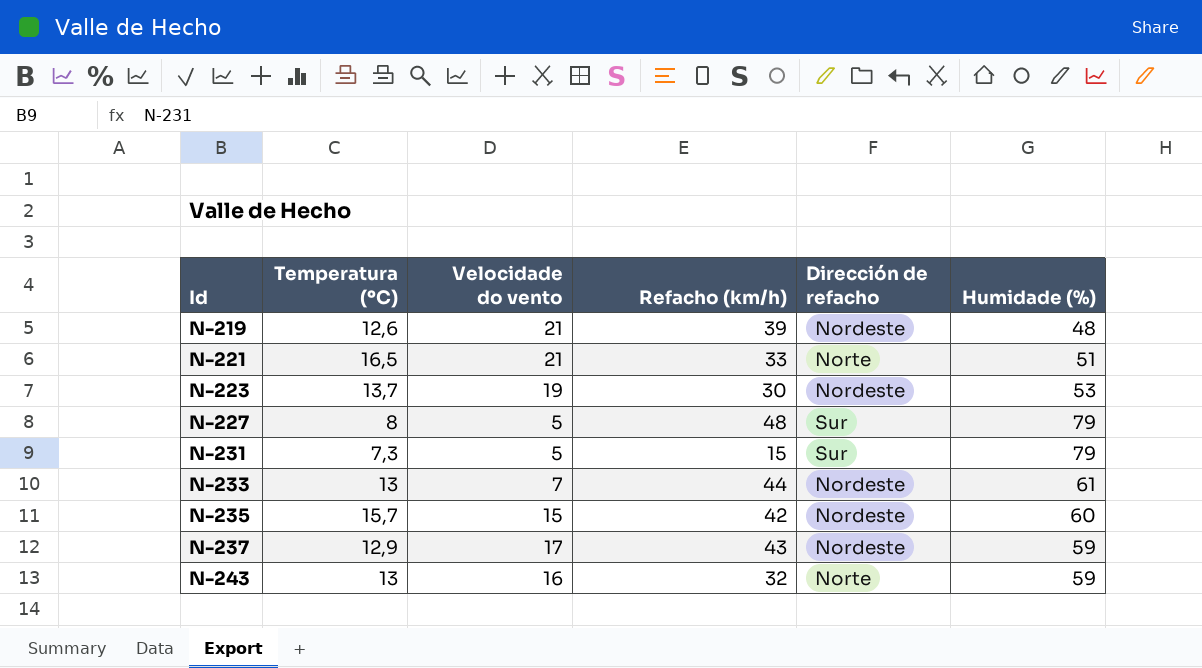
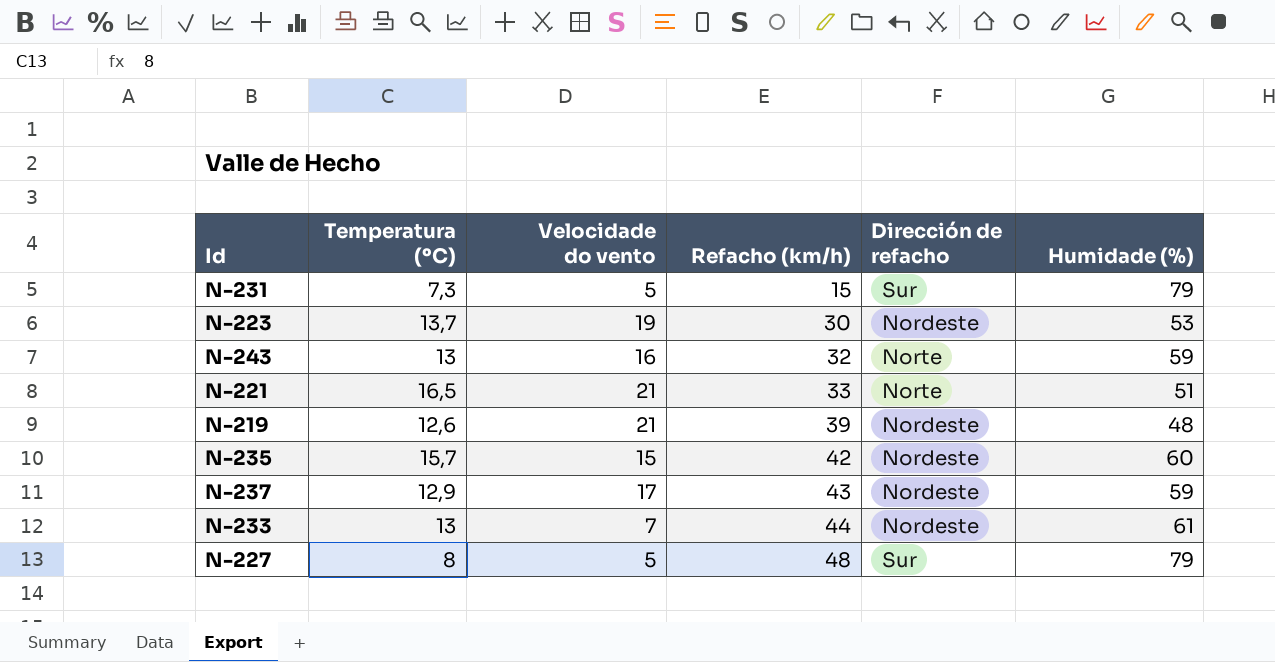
row order: Id ascending -> Refacho (km/h) ascending

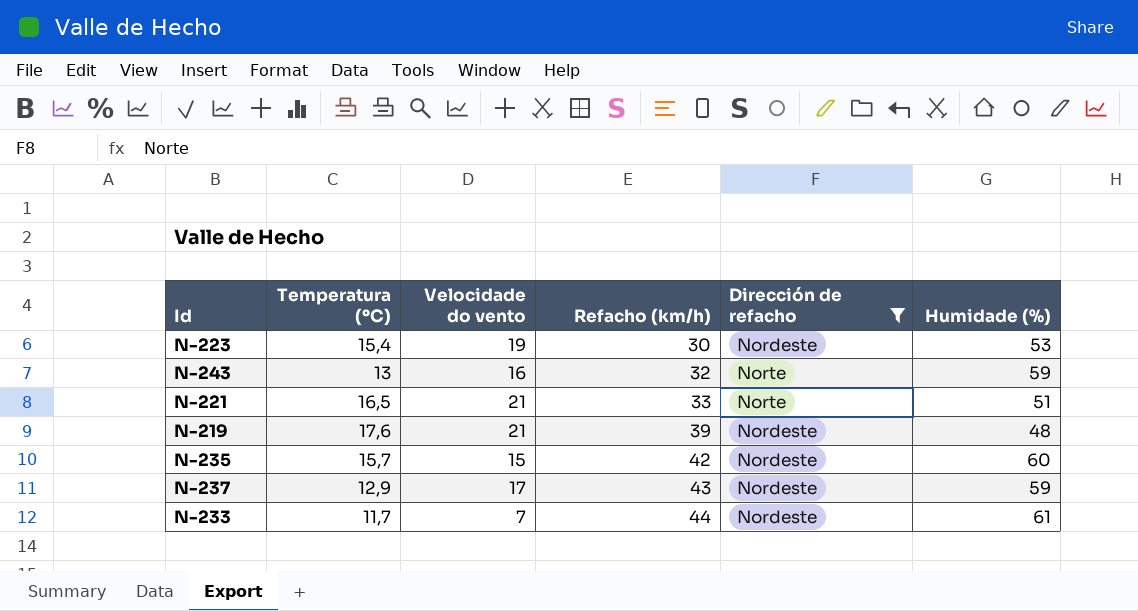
filter: none -> Dirección de refacho != Sur
N-223 | Temperatura (ºC): 13,7 -> 15,4
N-219 | Temperatura (ºC): 12,6 -> 17,6
N-233 | Temperatura (ºC): 13 -> 11,7

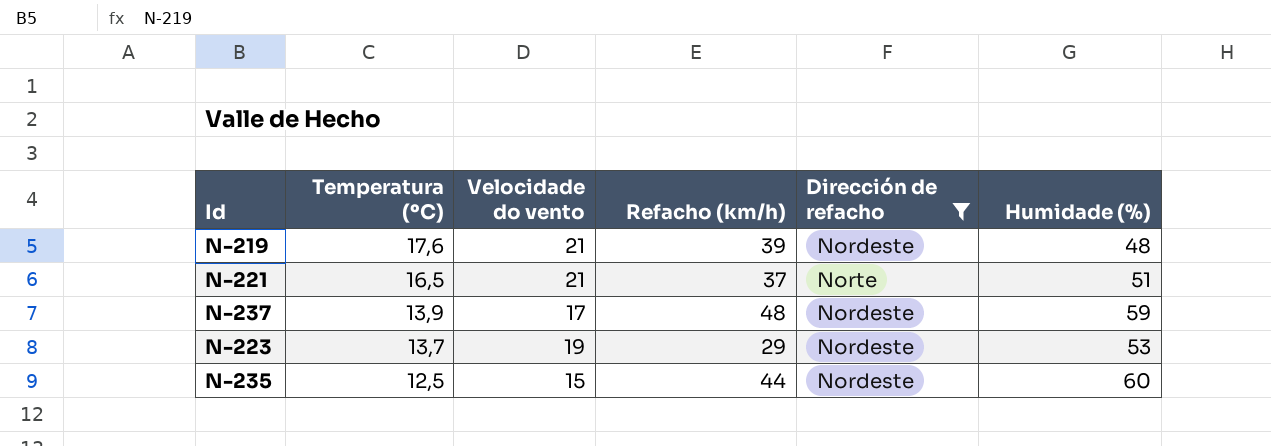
row order: Refacho (km/h) ascending -> Temperatura (ºC) descending
row N-243: 13 | 16 | 32 | Norte | 59 -> none
row N-233: 11,7 | 7 | 44 | Nordeste | 61 -> none
N-221 | Refacho (km/h): 33 -> 37
N-237 | Temperatura (ºC): 12,9 -> 13,9
N-237 | Refacho (km/h): 43 -> 48
N-223 | Temperatura (ºC): 15,4 -> 13,7
N-223 | Refacho (km/h): 30 -> 29
N-235 | Temperatura (ºC): 15,7 -> 12,5
N-235 | Refacho (km/h): 42 -> 44

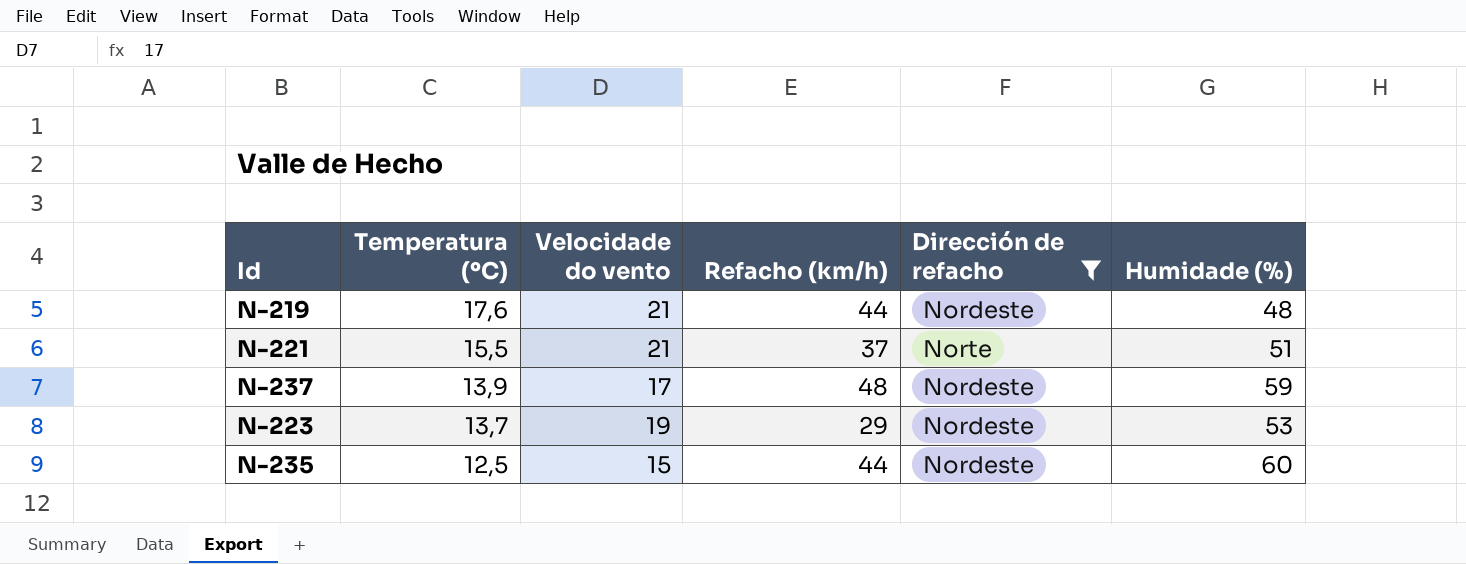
N-219 | Refacho (km/h): 39 -> 44
N-221 | Temperatura (ºC): 16,5 -> 15,5

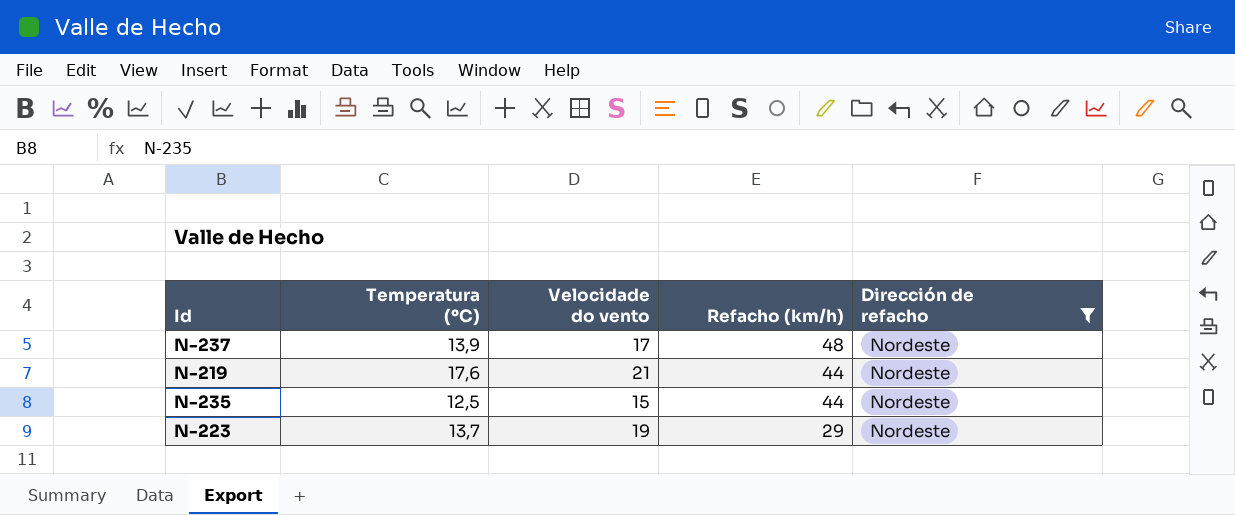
row order: Temperatura (ºC) descending -> Refacho (km/h) descending
column Humidade (%) | position: 6 -> none
row N-221: 15,5 | 21 | 37 | Norte | 51 -> none

